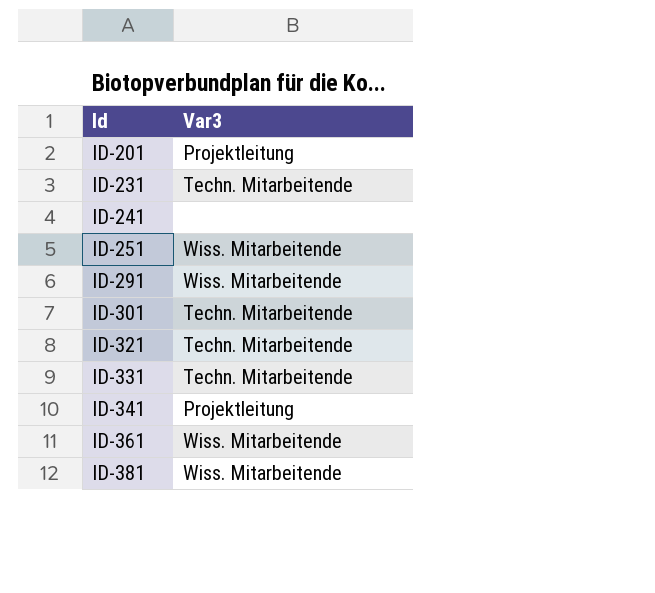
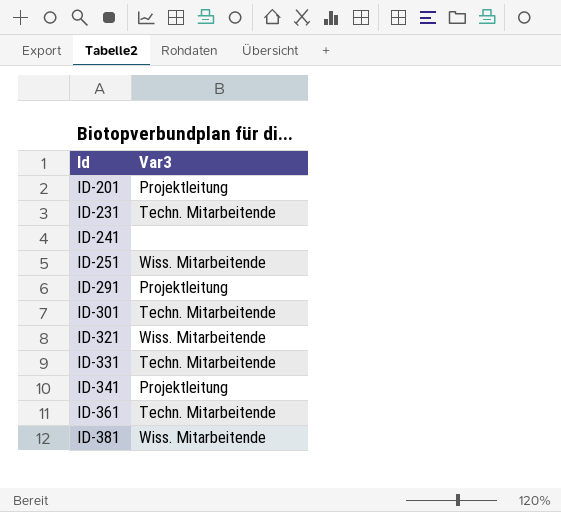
ID-291 | Var3: Wiss. Mitarbeitende -> Projektleitung
ID-321 | Var3: Techn. Mitarbeitende -> Wiss. Mitarbeitende
ID-361 | Var3: Wiss. Mitarbeitende -> Techn. Mitarbeitende

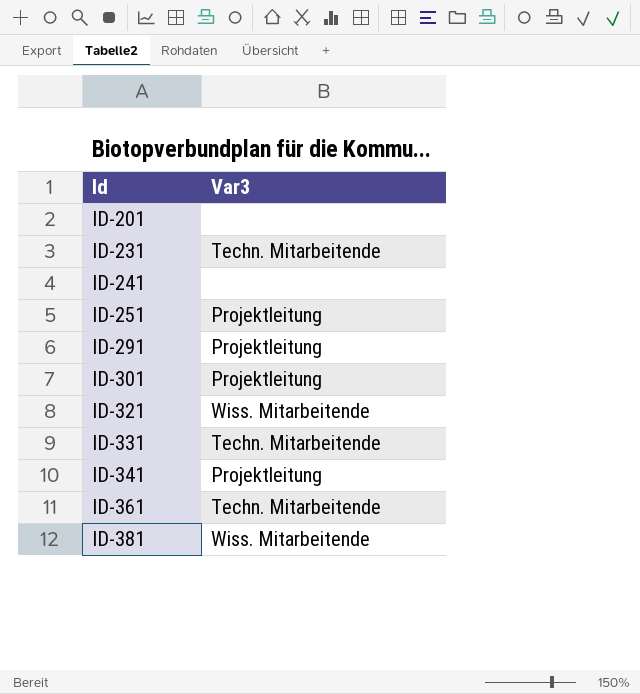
ID-201 | Var3: Projektleitung -> none
ID-251 | Var3: Wiss. Mitarbeitende -> Projektleitung
ID-301 | Var3: Techn. Mitarbeitende -> Projektleitung

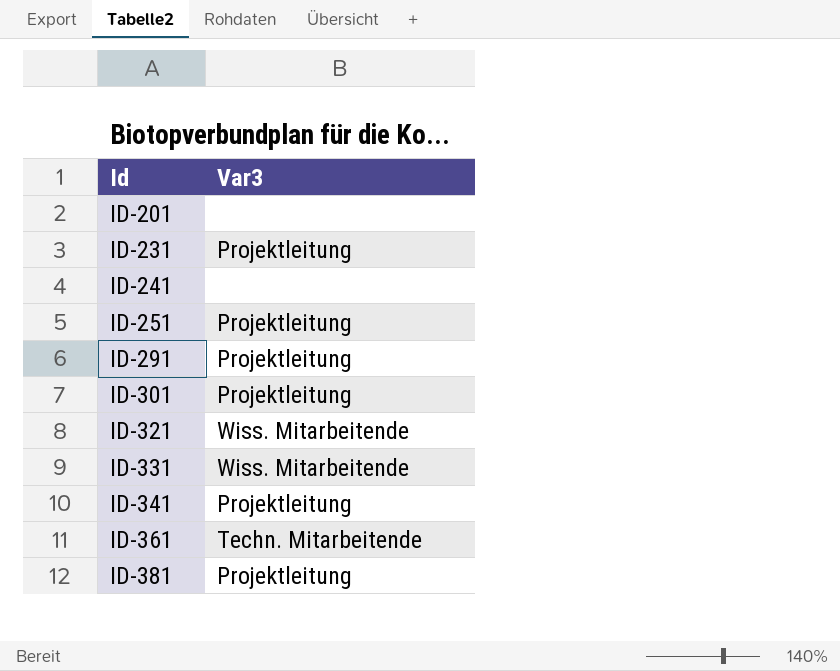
ID-231 | Var3: Techn. Mitarbeitende -> Projektleitung
ID-331 | Var3: Techn. Mitarbeitende -> Wiss. Mitarbeitende
ID-381 | Var3: Wiss. Mitarbeitende -> Projektleitung

